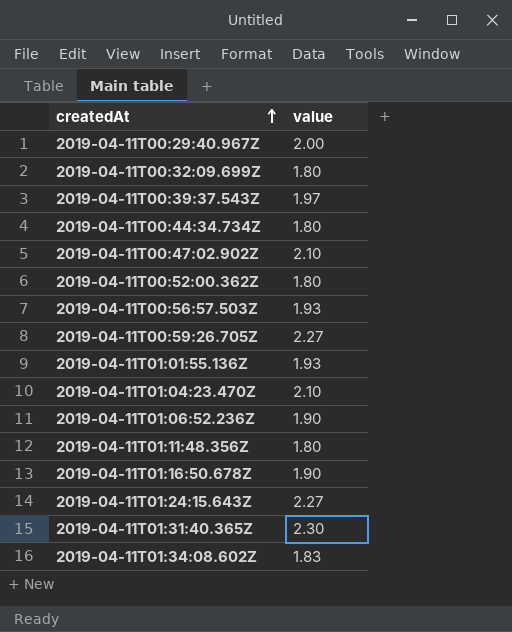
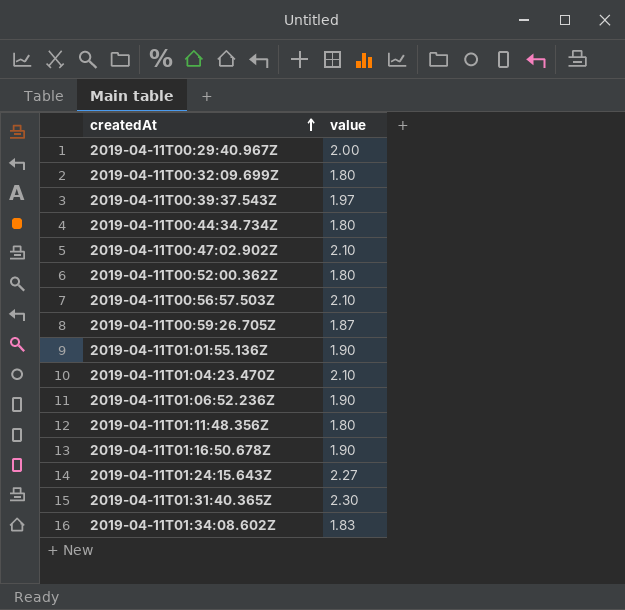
2019-04-11T00:56:57.503Z | value: 1.93 -> 2.10
2019-04-11T00:59:26.705Z | value: 2.27 -> 1.87
2019-04-11T01:01:55.136Z | value: 1.93 -> 1.90

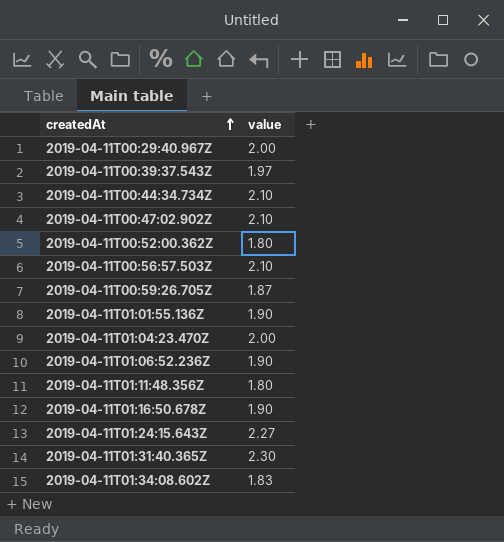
row 2019-04-11T00:32:09.699Z: 1.80 -> none
2019-04-11T00:44:34.734Z | value: 1.80 -> 2.10
2019-04-11T01:04:23.470Z | value: 2.10 -> 2.00

